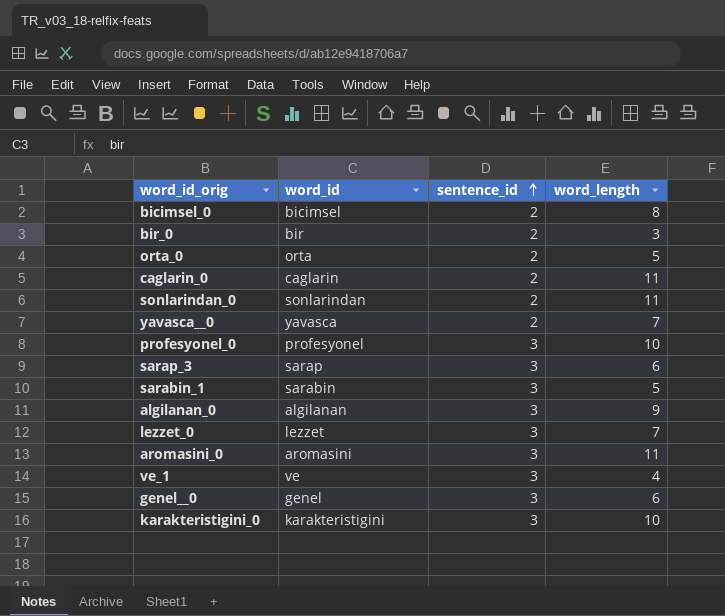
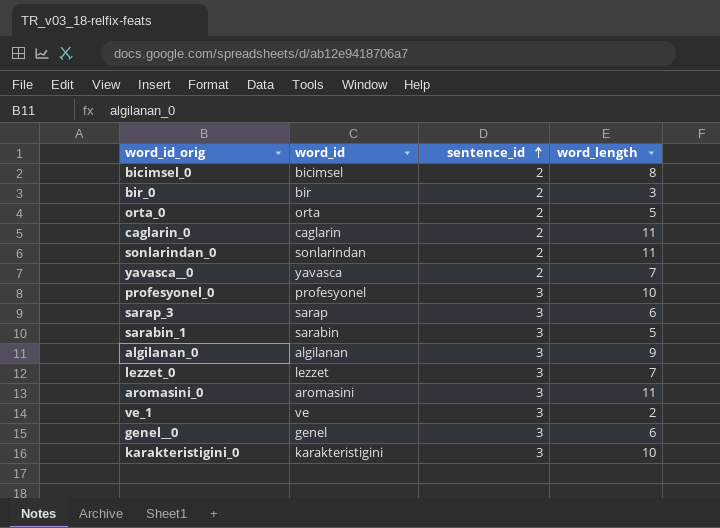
ve_1 | word_length: 4 -> 2

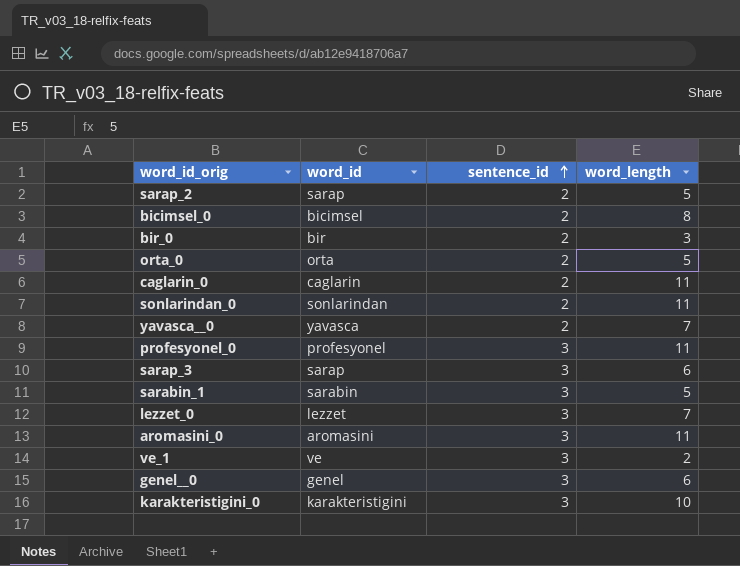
row algilanan_0: algilanan | 3 | 9 -> none
row sarap_2: none -> sarap | 2 | 5
profesyonel_0 | word_length: 10 -> 11

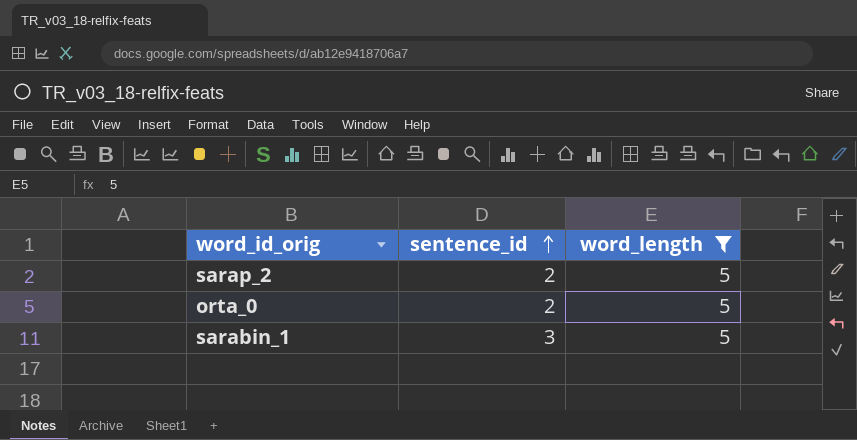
filter: none -> word_length = 5
column word_id | position: 2 -> none

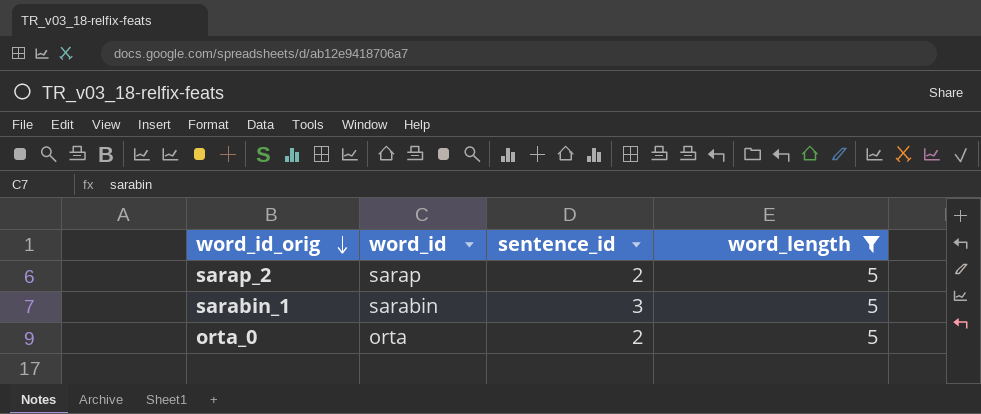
row order: sentence_id ascending -> word_id_orig descending
column word_id | position: none -> 2

